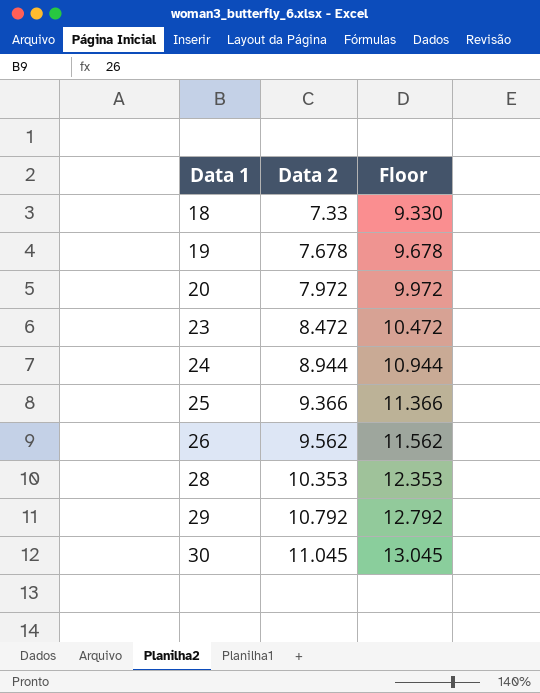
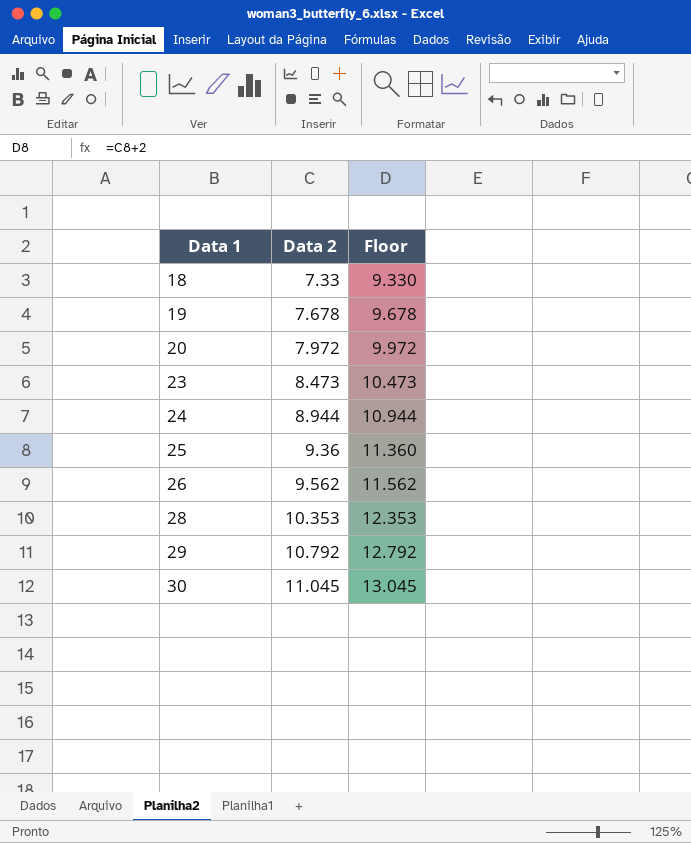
23 | Data 2: 8.472 -> 8.473
23 | Floor: 10.472 -> 10.473
25 | Data 2: 9.366 -> 9.36
25 | Floor: 11.366 -> 11.360

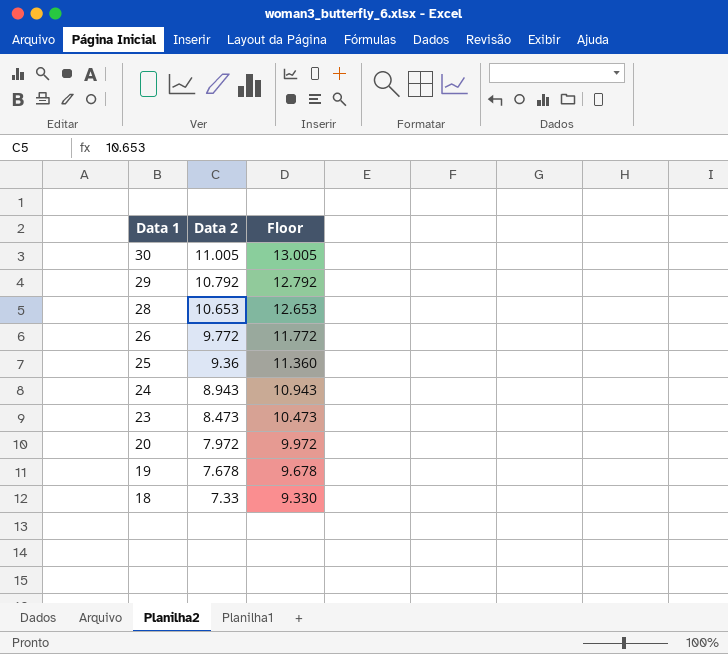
row order: Data 1 ascending -> Data 1 descending
30 | Data 2: 11.045 -> 11.005
30 | Floor: 13.045 -> 13.005
28 | Data 2: 10.353 -> 10.653
28 | Floor: 12.353 -> 12.653
26 | Data 2: 9.562 -> 9.772
26 | Floor: 11.562 -> 11.772
24 | Data 2: 8.944 -> 8.943
24 | Floor: 10.944 -> 10.943

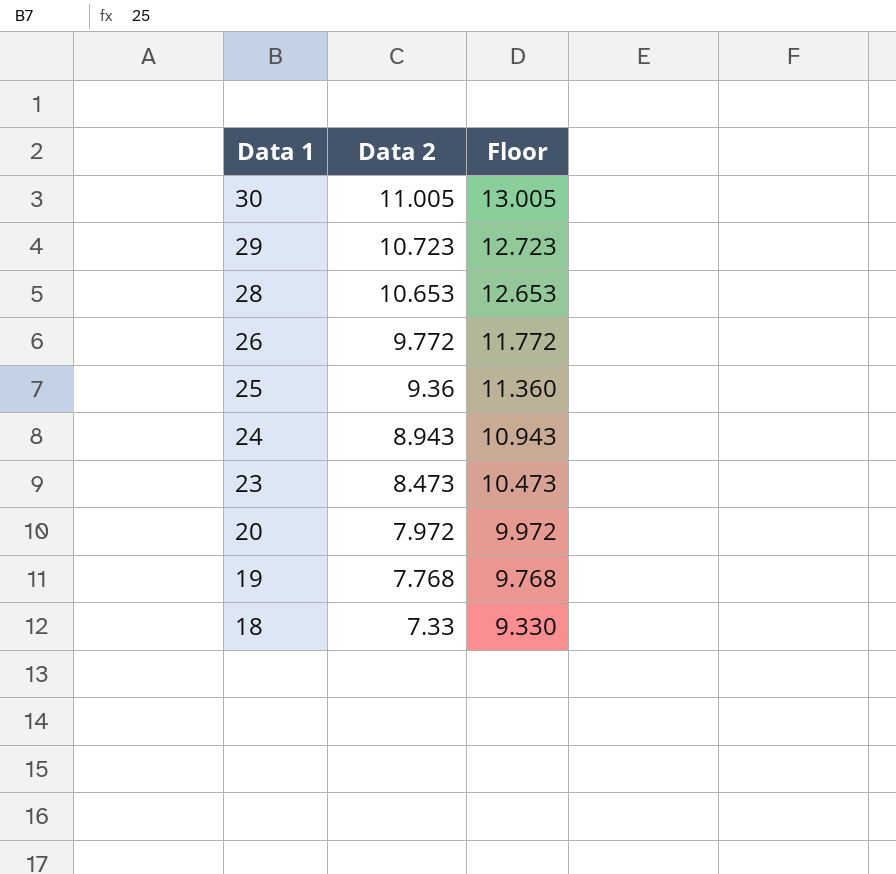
29 | Data 2: 10.792 -> 10.723
29 | Floor: 12.792 -> 12.723
19 | Data 2: 7.678 -> 7.768
19 | Floor: 9.678 -> 9.768

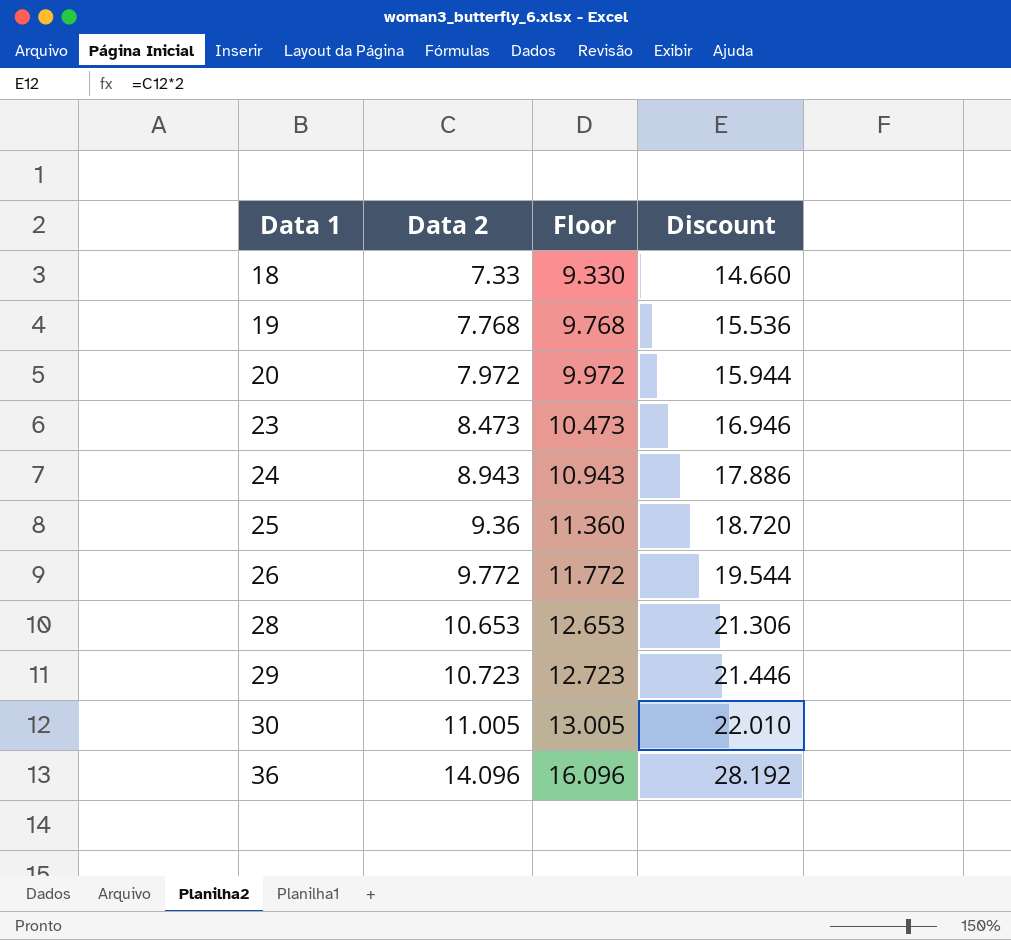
row order: Data 1 descending -> Data 1 ascending
column Discount | formula: none -> [Data 2] * 2
row 36: none -> 14.096 | 16.096 | 28.192

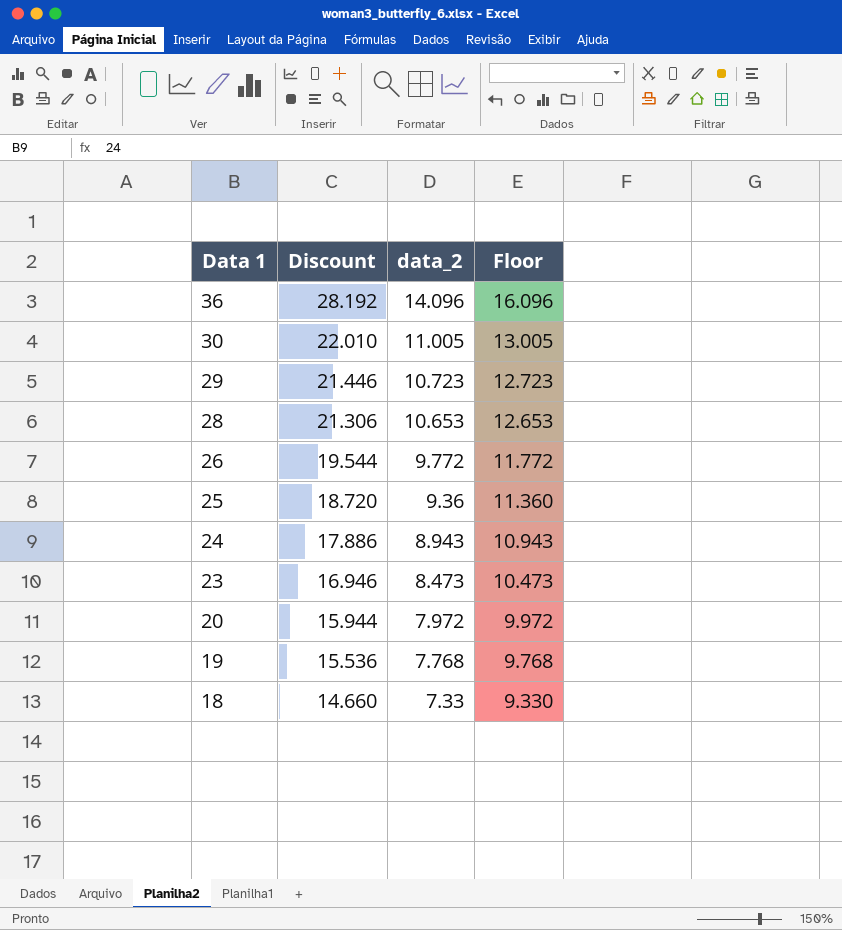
row order: Data 1 ascending -> Data 1 descending
column Discount | position: 4 -> 2
column name: Data 2 -> data_2

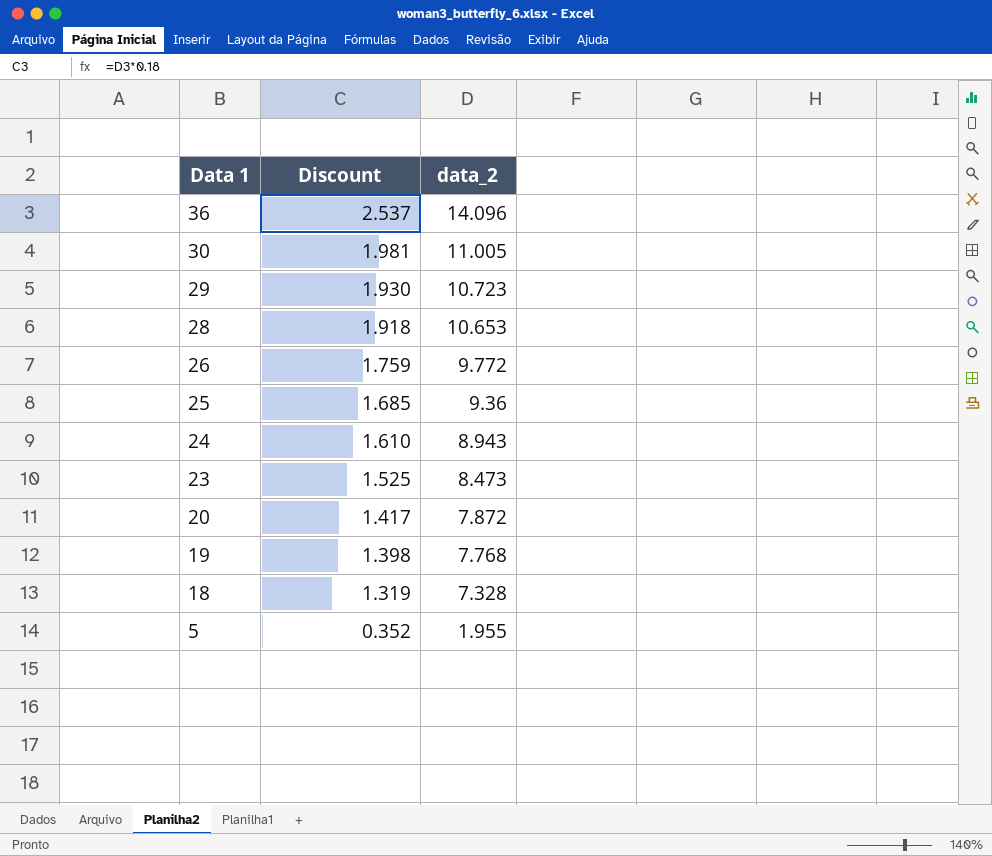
column Floor | formula: [data_2] + 2 -> none
column Discount | formula: [data_2] * 2 -> [data_2] * 0.18
20 | data_2: 7.972 -> 7.872
18 | data_2: 7.33 -> 7.328
row 5: none -> 0.352 | 1.955

